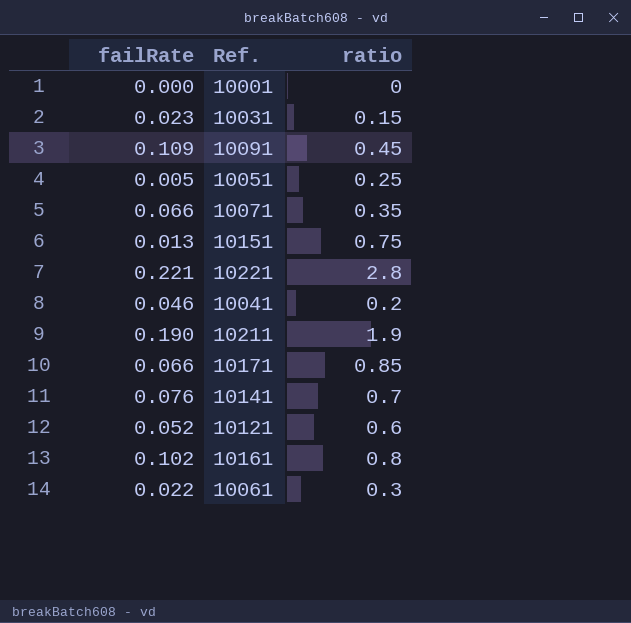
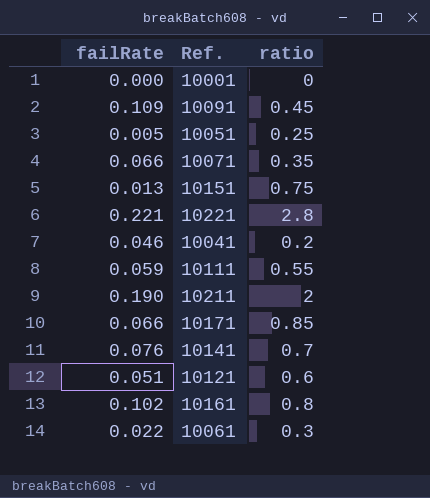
row 10031: 0.023 | 0.15 -> none
row 10111: none -> 0.059 | 0.55
10211 | ratio: 1.9 -> 2
10121 | failRate: 0.052 -> 0.051

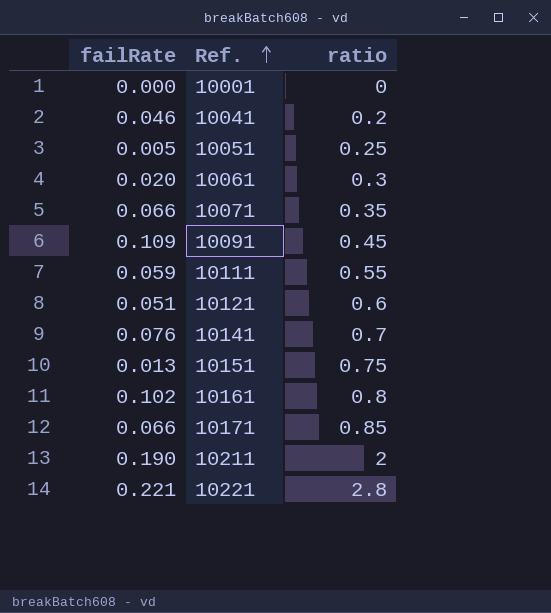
row order: none -> Ref. ascending
10061 | failRate: 0.022 -> 0.020

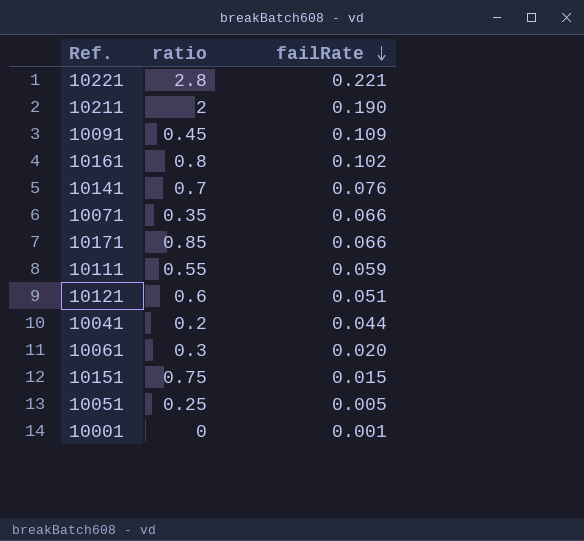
row order: Ref. ascending -> failRate descending
column failRate | position: 1 -> 3
10041 | failRate: 0.046 -> 0.044
10151 | failRate: 0.013 -> 0.015
10001 | failRate: 0.000 -> 0.001

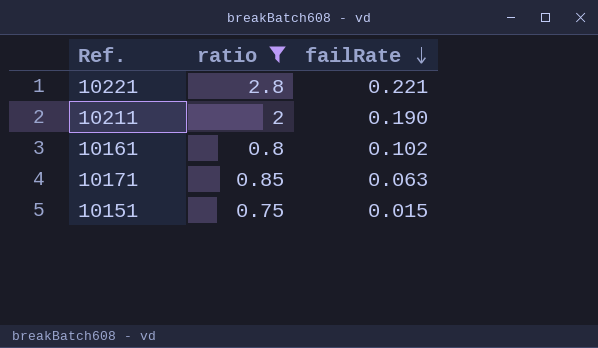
filter: none -> ratio >= 0.75
10171 | failRate: 0.066 -> 0.063

